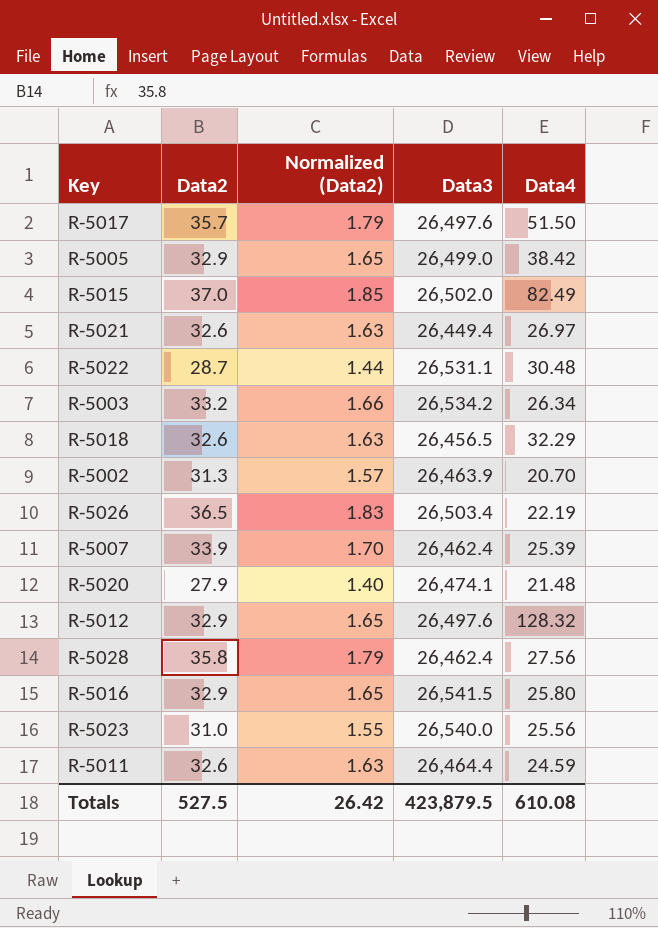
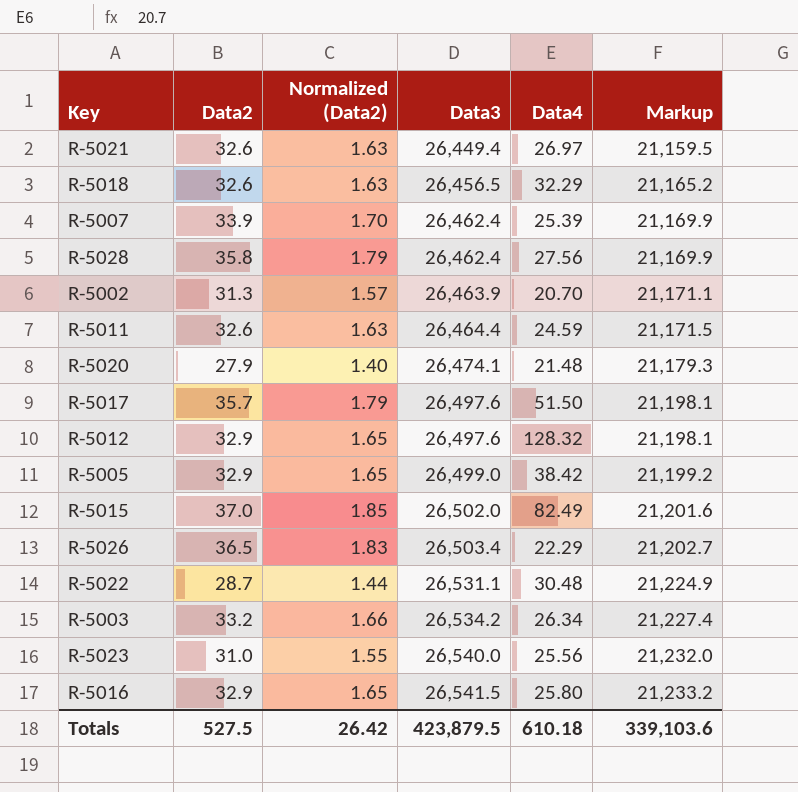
row order: none -> Data3 ascending
column Markup | formula: none -> [Data3] * 0.8
R-5026 | Data4: 22.19 -> 22.29
Totals | Data4: 610.08 -> 610.18

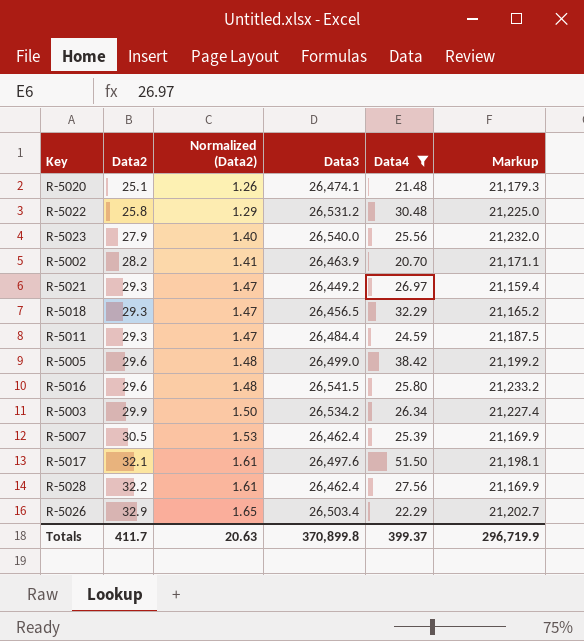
filter: none -> Data4 <= 51.50
row order: Data3 ascending -> Data2 ascending
R-5020 | Data2: 27.9 -> 25.1
R-5020 | Normalized (Data2): 1.40 -> 1.26
R-5022 | Data2: 28.7 -> 25.8
R-5022 | Normalized (Data2): 1.44 -> 1.29
R-5022 | Data3: 26,531.1 -> 26,531.2
R-5022 | Markup: 21,224.9 -> 21,225.0
R-5023 | Data2: 31.0 -> 27.9
R-5023 | Normalized (Data2): 1.55 -> 1.40
R-5002 | Data2: 31.3 -> 28.2
R-5002 | Normalized (Data2): 1.57 -> 1.41
R-5021 | Data2: 32.6 -> 29.3
R-5021 | Normalized (Data2): 1.63 -> 1.47
R-5021 | Data3: 26,449.4 -> 26,449.2
R-5021 | Markup: 21,159.5 -> 21,159.4
R-5018 | Data2: 32.6 -> 29.3
R-5018 | Normalized (Data2): 1.63 -> 1.47
R-5011 | Data2: 32.6 -> 29.3
R-5011 | Normalized (Data2): 1.63 -> 1.47
R-5011 | Data3: 26,464.4 -> 26,484.4
R-5011 | Markup: 21,171.5 -> 21,187.5
R-5005 | Data2: 32.9 -> 29.6
R-5005 | Normalized (Data2): 1.65 -> 1.48
R-5016 | Data2: 32.9 -> 29.6
R-5016 | Normalized (Data2): 1.65 -> 1.48
R-5003 | Data2: 33.2 -> 29.9
R-5003 | Normalized (Data2): 1.66 -> 1.50
R-5007 | Data2: 33.9 -> 30.5
R-5007 | Normalized (Data2): 1.70 -> 1.53
R-5017 | Data2: 35.7 -> 32.1
R-5017 | Normalized (Data2): 1.79 -> 1.61
R-5028 | Data2: 35.8 -> 32.2
R-5028 | Normalized (Data2): 1.79 -> 1.61
R-5026 | Data2: 36.5 -> 32.9
R-5026 | Normalized (Data2): 1.83 -> 1.65
Totals | Data2: 527.5 -> 411.7
Totals | Normalized (Data2): 26.42 -> 20.63
Totals | Data3: 423,879.5 -> 370,899.8
Totals | Data4: 610.18 -> 399.37
Totals | Markup: 339,103.6 -> 296,719.9

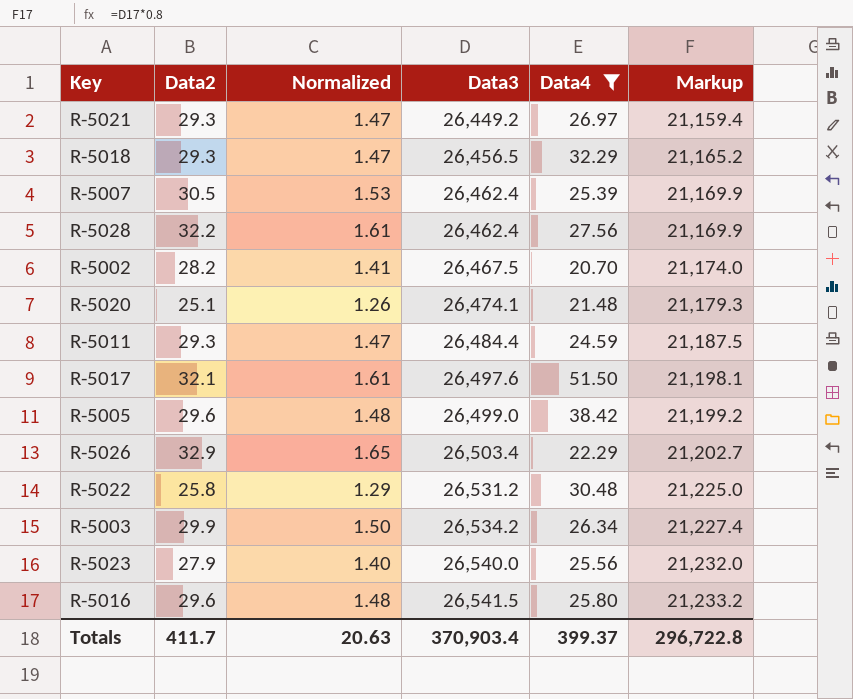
row order: Data2 ascending -> Data3 ascending
column name: Normalized (Data2) -> Normalized
R-5002 | Data3: 26,463.9 -> 26,467.5
R-5002 | Markup: 21,171.1 -> 21,174.0
Totals | Data3: 370,899.8 -> 370,903.4
Totals | Markup: 296,719.9 -> 296,722.8

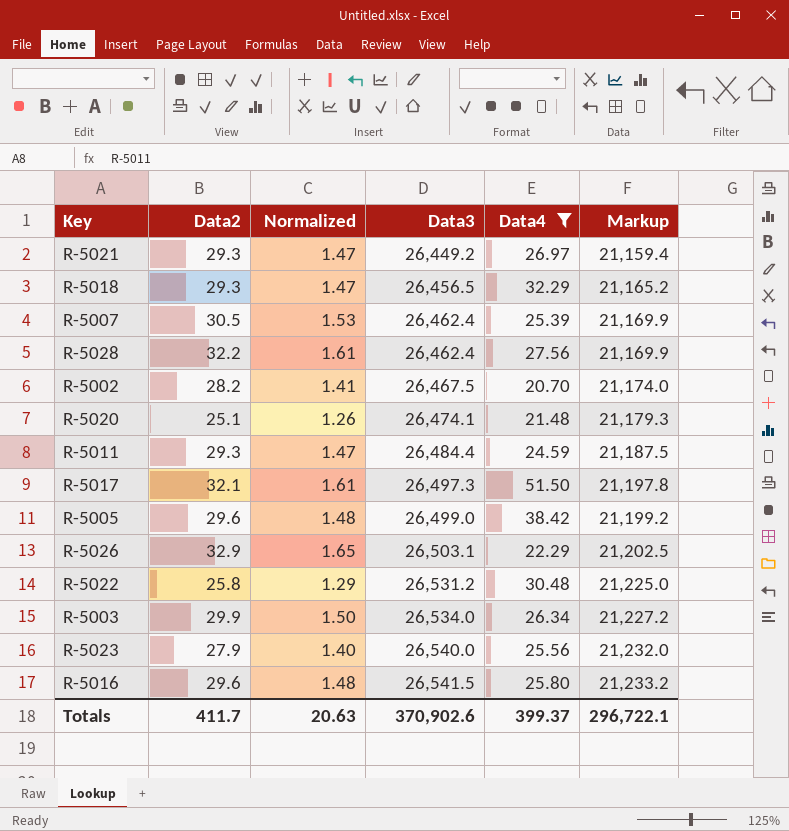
R-5017 | Data3: 26,497.6 -> 26,497.3
R-5017 | Markup: 21,198.1 -> 21,197.8
R-5026 | Data3: 26,503.4 -> 26,503.1
R-5026 | Markup: 21,202.7 -> 21,202.5
R-5003 | Data3: 26,534.2 -> 26,534.0
R-5003 | Markup: 21,227.4 -> 21,227.2
Totals | Data3: 370,903.4 -> 370,902.6
Totals | Markup: 296,722.8 -> 296,722.1

